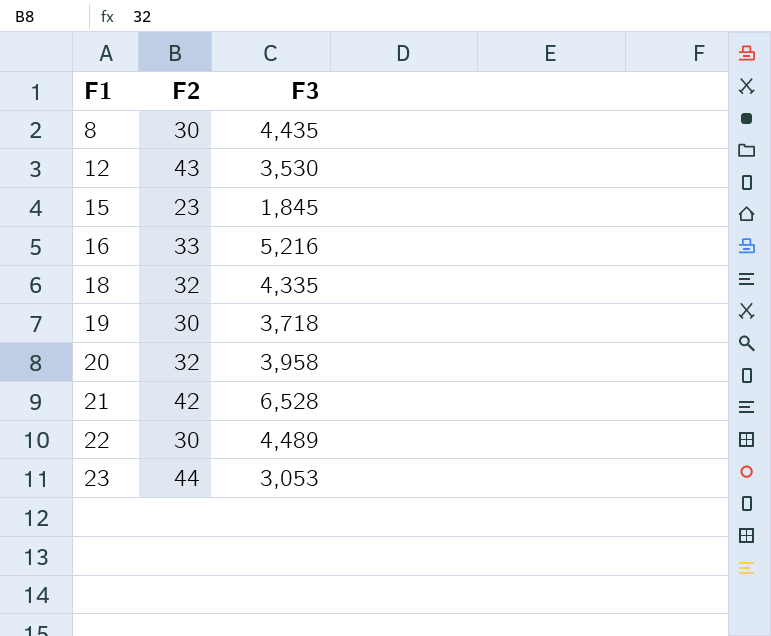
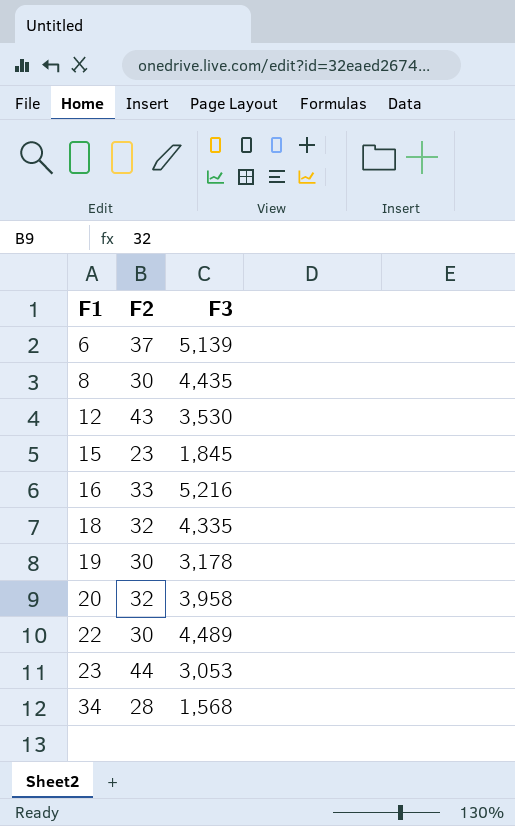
row 21: 42 | 6,528 -> none
row 6: none -> 37 | 5,139
19 | F3: 3,718 -> 3,178
row 34: none -> 28 | 1,568

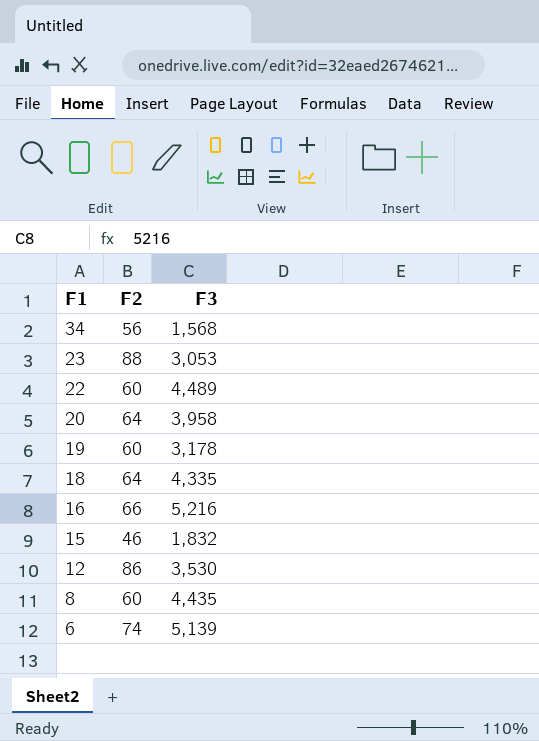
row order: F1 ascending -> F1 descending
34 | F2: 28 -> 56
23 | F2: 44 -> 88
22 | F2: 30 -> 60
20 | F2: 32 -> 64
19 | F2: 30 -> 60
18 | F2: 32 -> 64
16 | F2: 33 -> 66
15 | F2: 23 -> 46
15 | F3: 1,845 -> 1,832
12 | F2: 43 -> 86
8 | F2: 30 -> 60
6 | F2: 37 -> 74

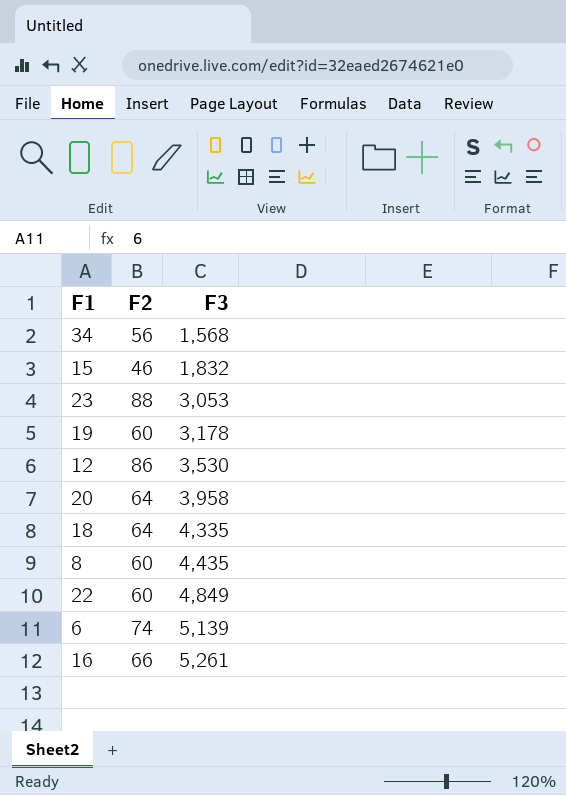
row order: F1 descending -> F3 ascending
22 | F3: 4,489 -> 4,849
16 | F3: 5,216 -> 5,261

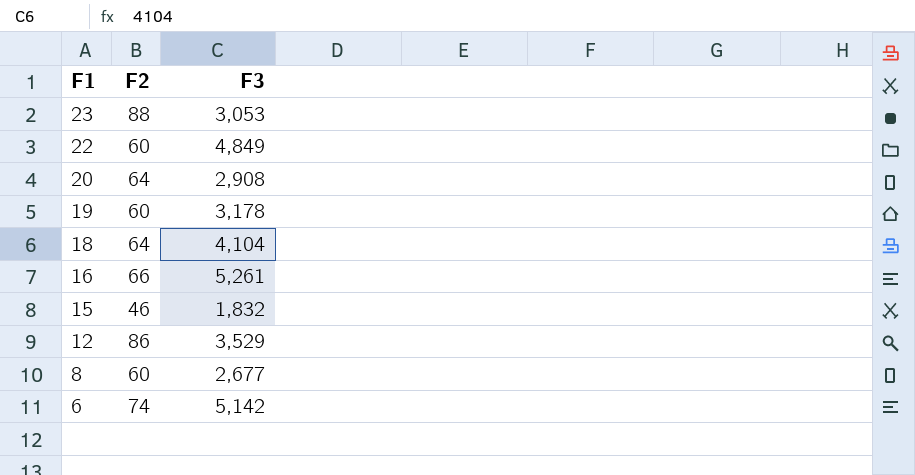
row order: F3 ascending -> F1 descending
row 34: 56 | 1,568 -> none
20 | F3: 3,958 -> 2,908
18 | F3: 4,335 -> 4,104
12 | F3: 3,530 -> 3,529
8 | F3: 4,435 -> 2,677
6 | F3: 5,139 -> 5,142

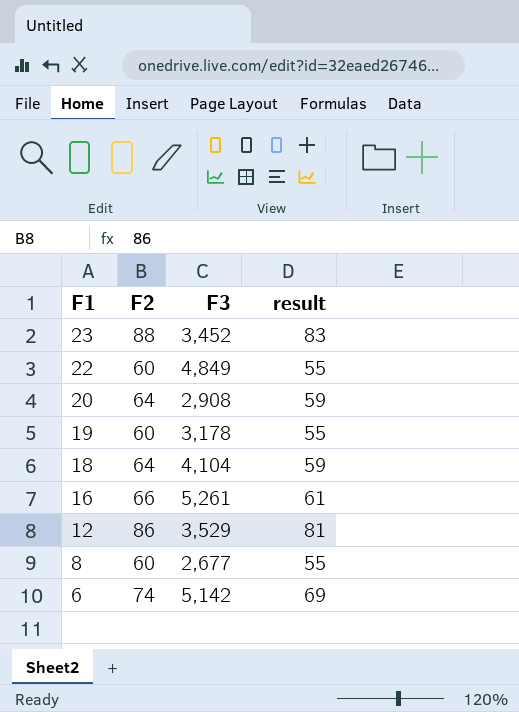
column result | formula: none -> [F2] - 5
row 15: 46 | 1,832 -> none
23 | F3: 3,053 -> 3,452

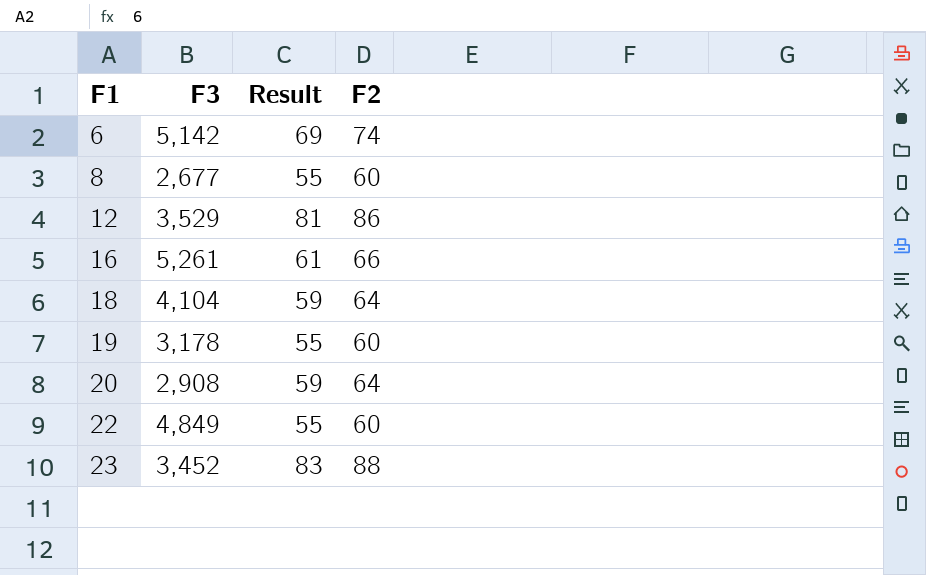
row order: F1 descending -> F1 ascending
column name: result -> Result
column F2 | position: 2 -> 4

